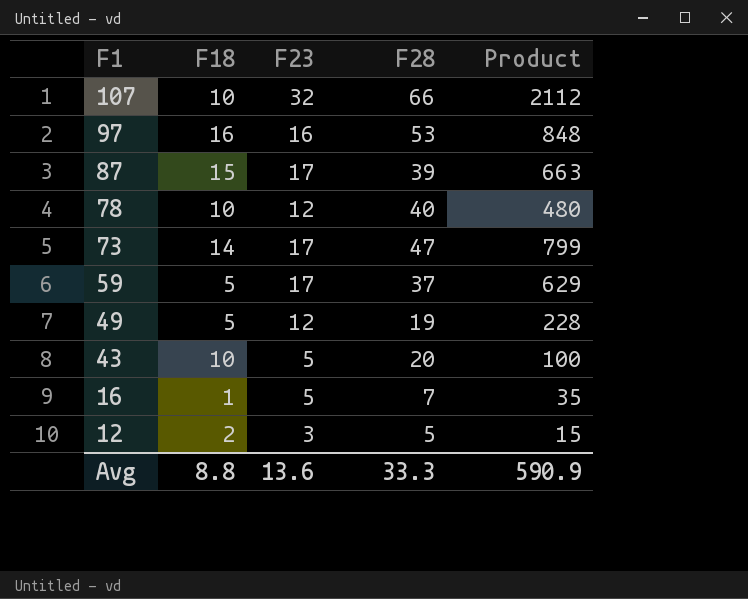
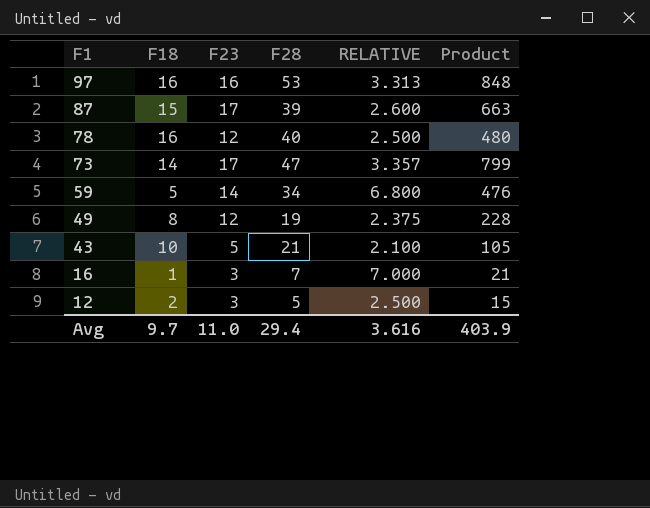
column RELATIVE | formula: none -> [F28] / [F18]
row 107: 10 | 32 | 66 | 2112 -> none
78 | F18: 10 -> 16
59 | F23: 17 -> 14
59 | F28: 37 -> 34
59 | Product: 629 -> 476
49 | F18: 5 -> 8
43 | F28: 20 -> 21
43 | Product: 100 -> 105
16 | F23: 5 -> 3
16 | Product: 35 -> 21
Avg | F18: 8.8 -> 9.7
Avg | F23: 13.6 -> 11.0
Avg | F28: 33.3 -> 29.4
Avg | Product: 590.9 -> 403.9

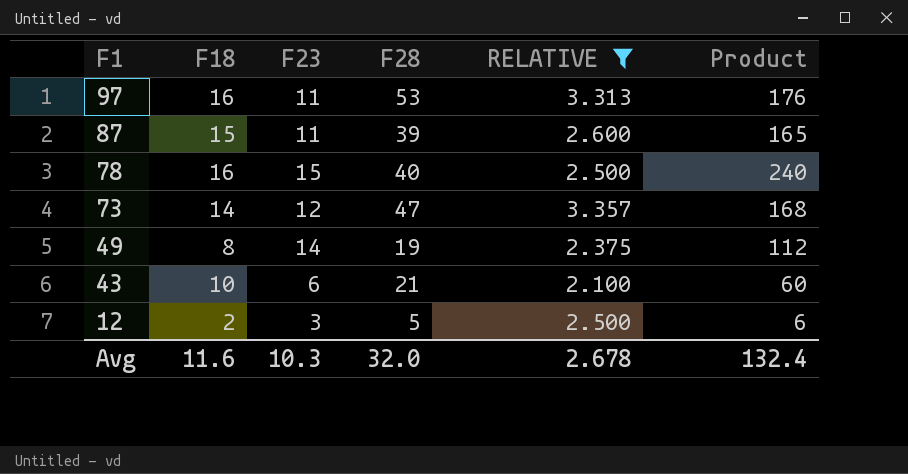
filter: none -> RELATIVE <= 3.357
column Product | formula: [F23] * [F28] -> [F18] * [F23]
97 | F23: 16 -> 11
87 | F23: 17 -> 11
78 | F23: 12 -> 15
73 | F23: 17 -> 12
49 | F23: 12 -> 14
43 | F23: 5 -> 6
Avg | F18: 9.7 -> 11.6
Avg | F23: 11.0 -> 10.3
Avg | F28: 29.4 -> 32.0
Avg | RELATIVE: 3.616 -> 2.678
Avg | Product: 403.9 -> 132.4

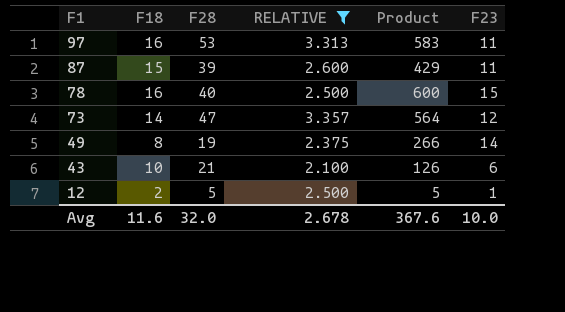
column Product | formula: [F18] * [F23] -> [F28] * [F23]
column F23 | position: 3 -> 6
12 | F23: 3 -> 1
Avg | Product: 132.4 -> 367.6
Avg | F23: 10.3 -> 10.0

